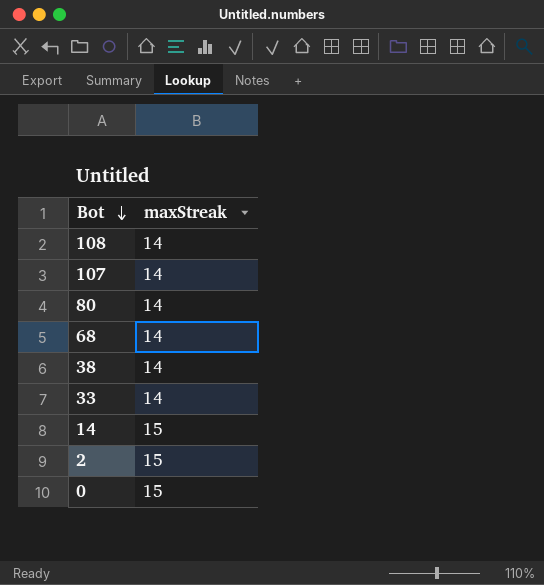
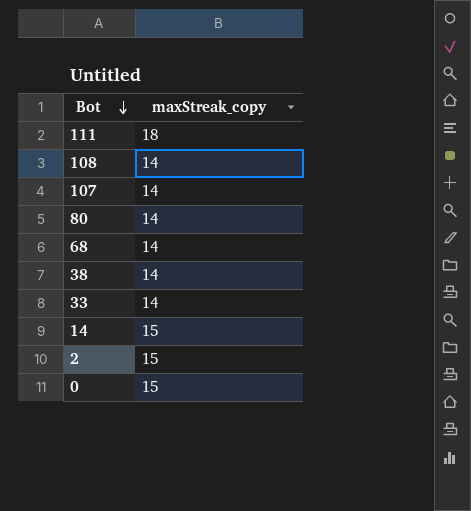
column name: maxStreak -> maxStreak_copy
row 111: none -> 18

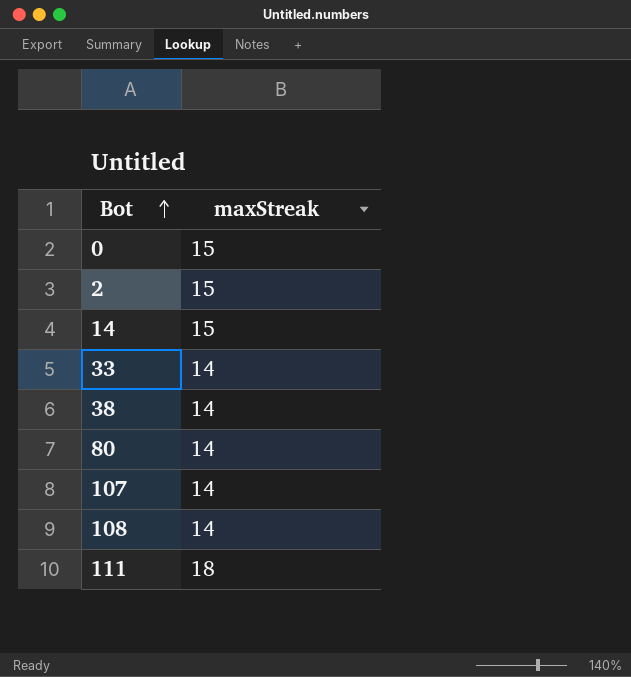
row order: Bot descending -> Bot ascending
column name: maxStreak_copy -> maxStreak
row 68: 14 -> none

